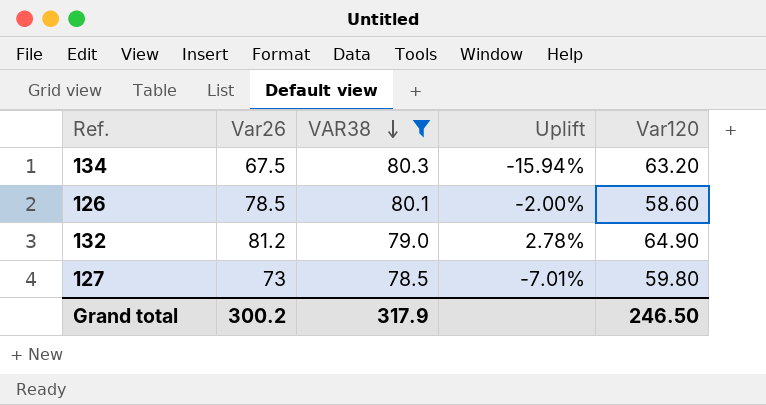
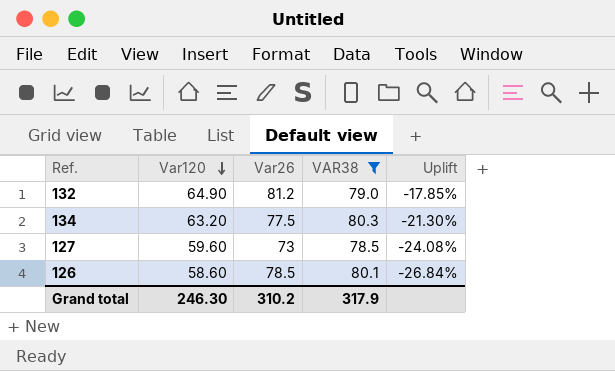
row order: VAR38 descending -> Var120 descending
column Var120 | position: 5 -> 2
column Uplift | formula: ([Var26] - [VAR38]) / [VAR38] -> ([Var120] - [VAR38]) / [VAR38]
134 | Var26: 67.5 -> 77.5
127 | Var120: 59.80 -> 59.60
Grand total | Var120: 246.50 -> 246.30
Grand total | Var26: 300.2 -> 310.2

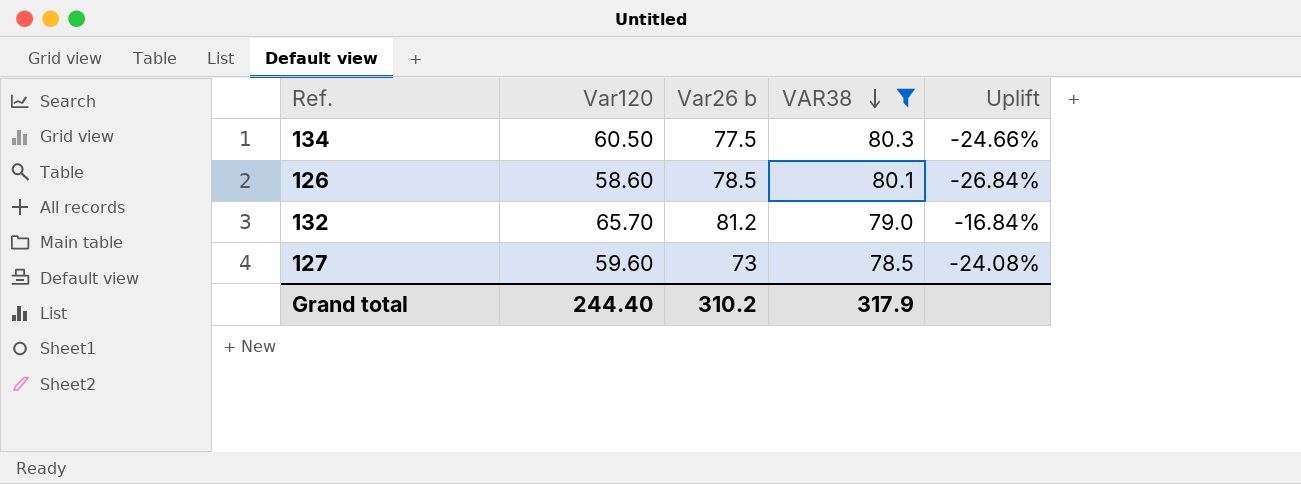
row order: Var120 descending -> VAR38 descending
column name: Var26 -> Var26 b
134 | Var120: 63.20 -> 60.50
134 | Uplift: -21.30% -> -24.66%
132 | Var120: 64.90 -> 65.70
132 | Uplift: -17.85% -> -16.84%
Grand total | Var120: 246.30 -> 244.40

